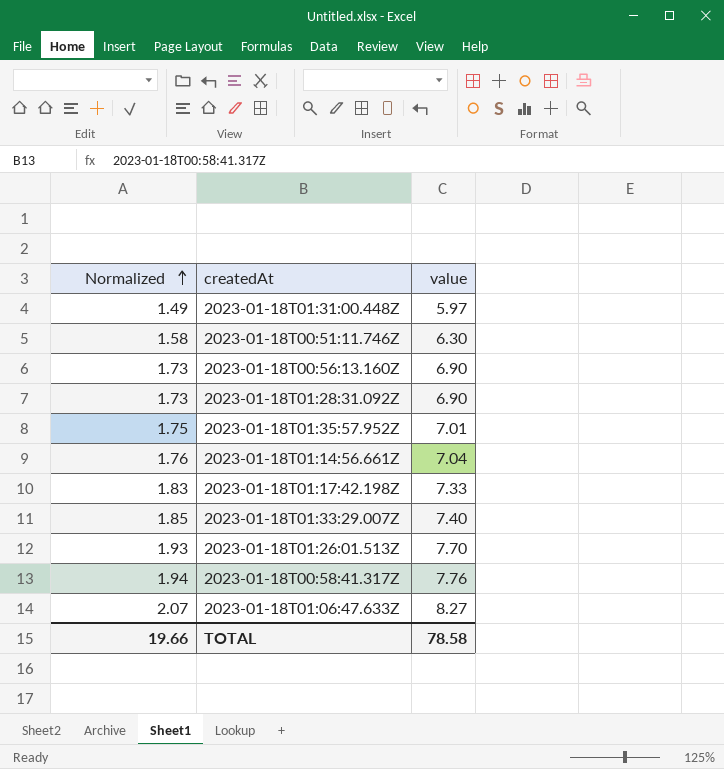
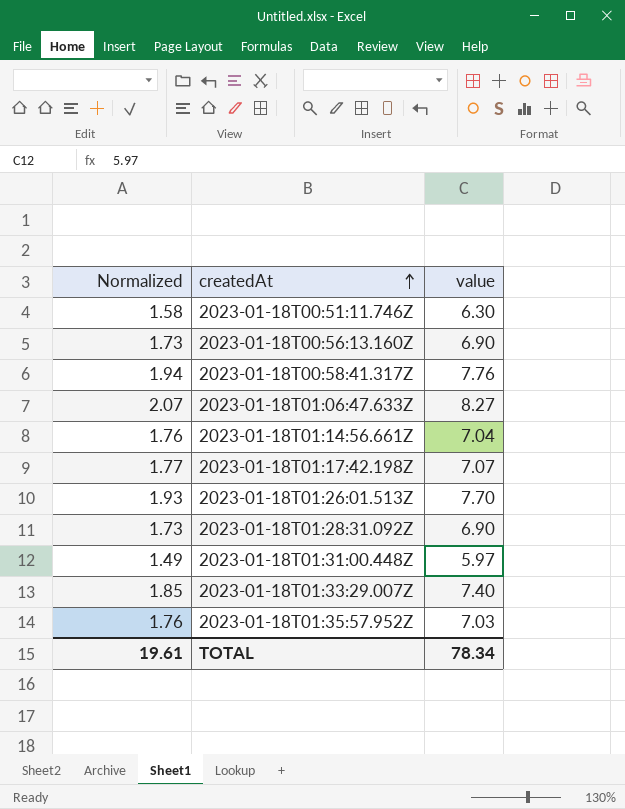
row order: Normalized ascending -> createdAt ascending
2023-01-18T01:17:42.198Z | Normalized: 1.83 -> 1.77
2023-01-18T01:17:42.198Z | value: 7.33 -> 7.07
2023-01-18T01:35:57.952Z | Normalized: 1.75 -> 1.76
2023-01-18T01:35:57.952Z | value: 7.01 -> 7.03
TOTAL | Normalized: 19.66 -> 19.61
TOTAL | value: 78.58 -> 78.34

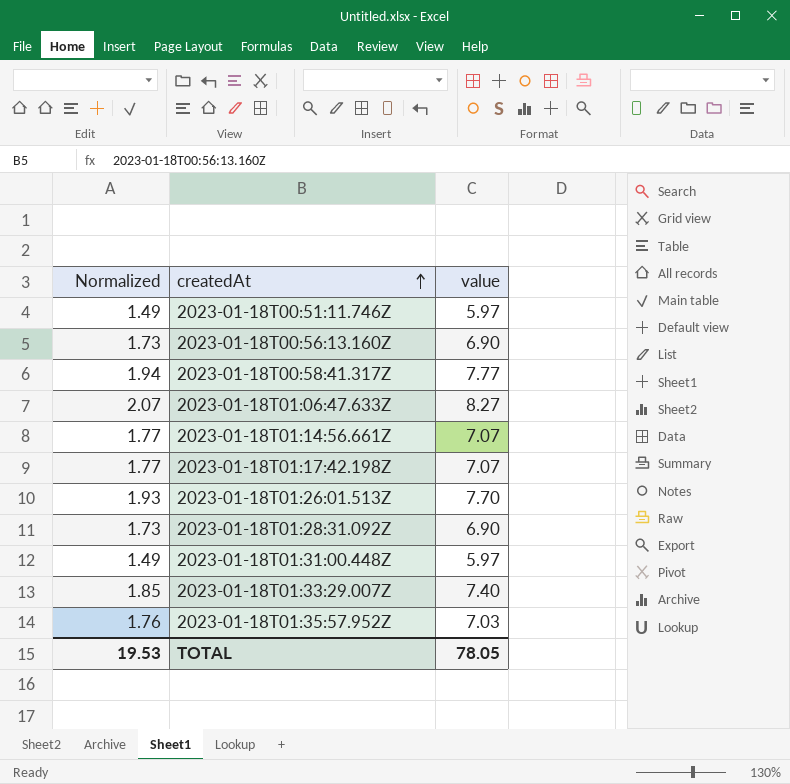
2023-01-18T00:51:11.746Z | Normalized: 1.58 -> 1.49
2023-01-18T00:51:11.746Z | value: 6.30 -> 5.97
2023-01-18T00:58:41.317Z | value: 7.76 -> 7.77
2023-01-18T01:14:56.661Z | Normalized: 1.76 -> 1.77
2023-01-18T01:14:56.661Z | value: 7.04 -> 7.07
TOTAL | Normalized: 19.61 -> 19.53
TOTAL | value: 78.34 -> 78.05

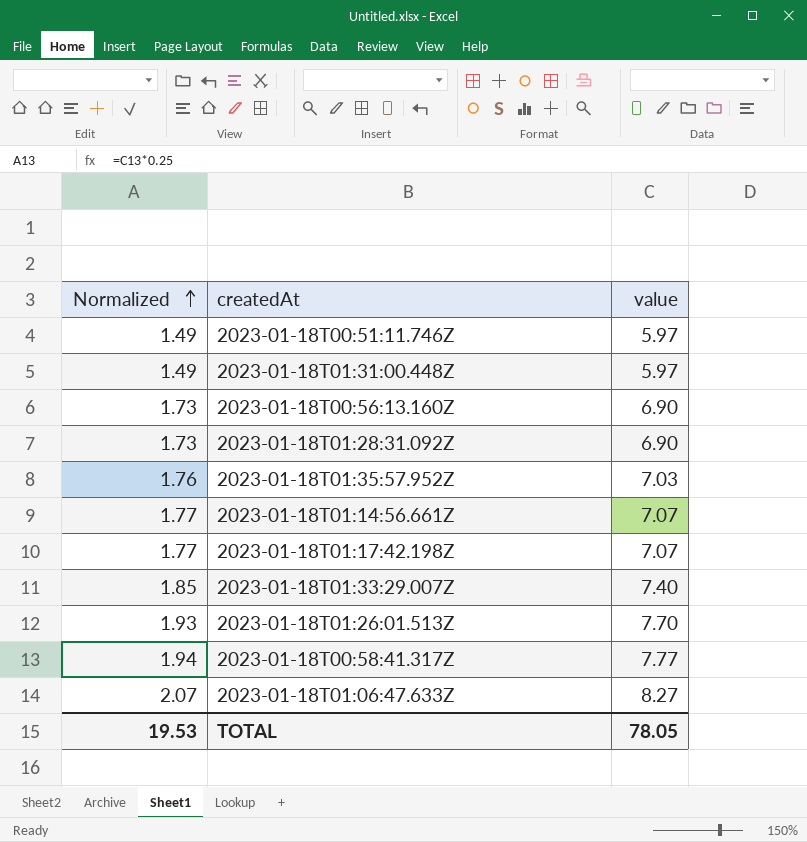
row order: createdAt ascending -> Normalized ascending

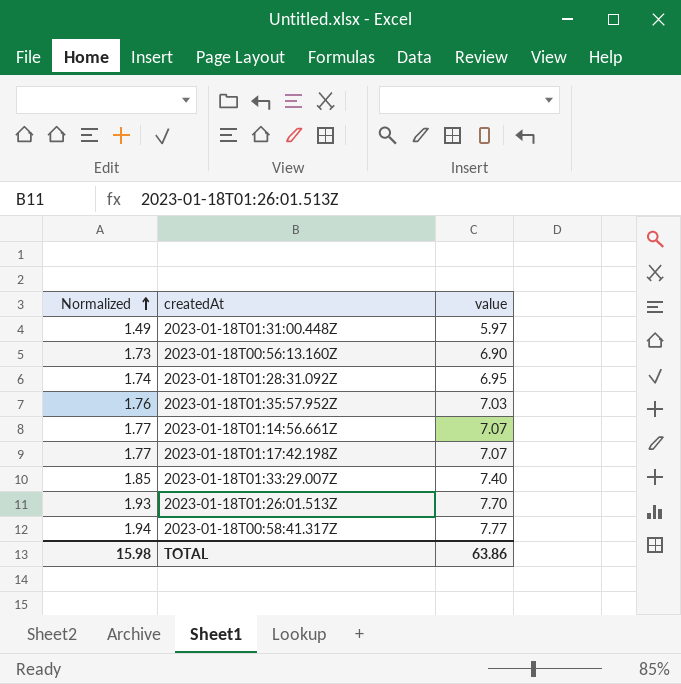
row 2023-01-18T00:51:11.746Z: 1.49 | 5.97 -> none
row 2023-01-18T01:06:47.633Z: 2.07 | 8.27 -> none
2023-01-18T01:28:31.092Z | Normalized: 1.73 -> 1.74
2023-01-18T01:28:31.092Z | value: 6.90 -> 6.95
TOTAL | Normalized: 19.53 -> 15.98
TOTAL | value: 78.05 -> 63.86

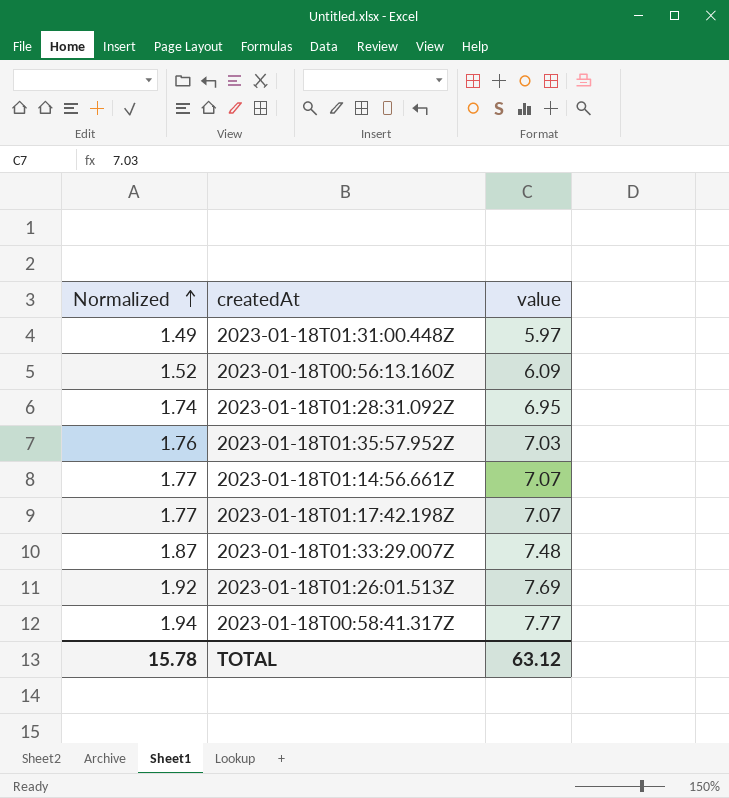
2023-01-18T00:56:13.160Z | Normalized: 1.73 -> 1.52
2023-01-18T00:56:13.160Z | value: 6.90 -> 6.09
2023-01-18T01:33:29.007Z | Normalized: 1.85 -> 1.87
2023-01-18T01:33:29.007Z | value: 7.40 -> 7.48
2023-01-18T01:26:01.513Z | Normalized: 1.93 -> 1.92
2023-01-18T01:26:01.513Z | value: 7.70 -> 7.69
TOTAL | Normalized: 15.98 -> 15.78
TOTAL | value: 63.86 -> 63.12

